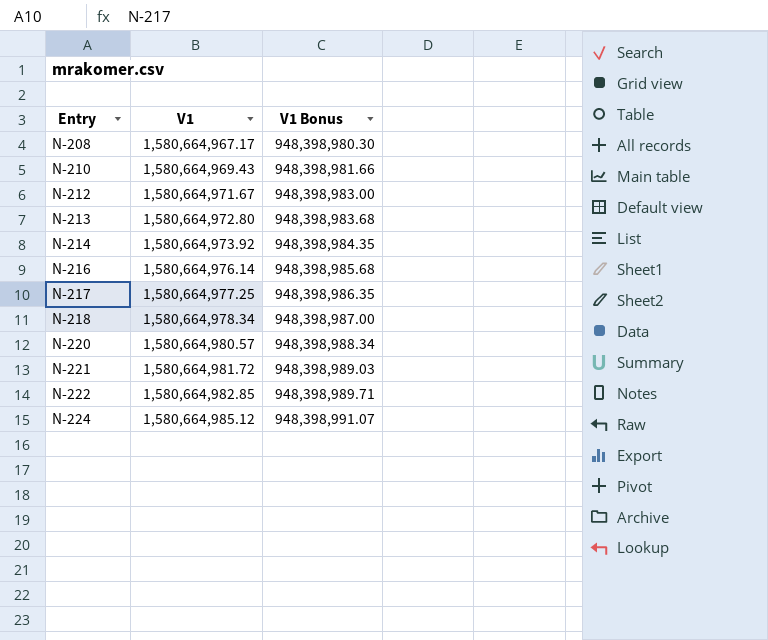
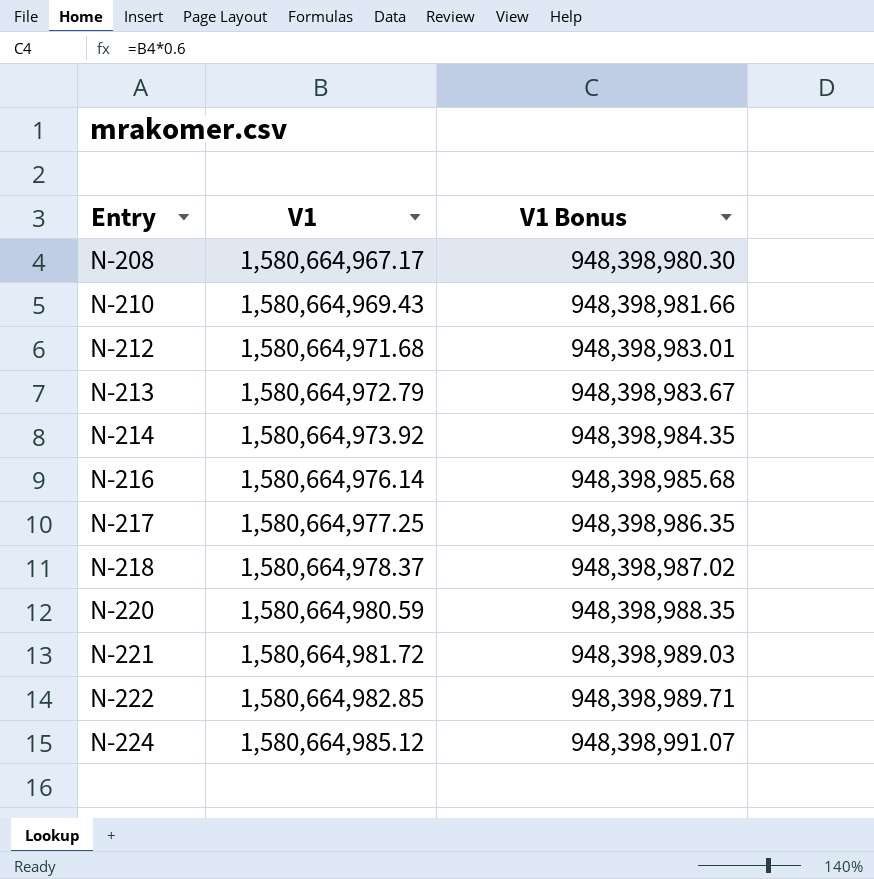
N-212 | V1: 1,580,664,971.67 -> 1,580,664,971.68
N-212 | V1 Bonus: 948,398,983.00 -> 948,398,983.01
N-213 | V1: 1,580,664,972.80 -> 1,580,664,972.79
N-213 | V1 Bonus: 948,398,983.68 -> 948,398,983.67
N-218 | V1: 1,580,664,978.34 -> 1,580,664,978.37
N-218 | V1 Bonus: 948,398,987.00 -> 948,398,987.02
N-220 | V1: 1,580,664,980.57 -> 1,580,664,980.59
N-220 | V1 Bonus: 948,398,988.34 -> 948,398,988.35

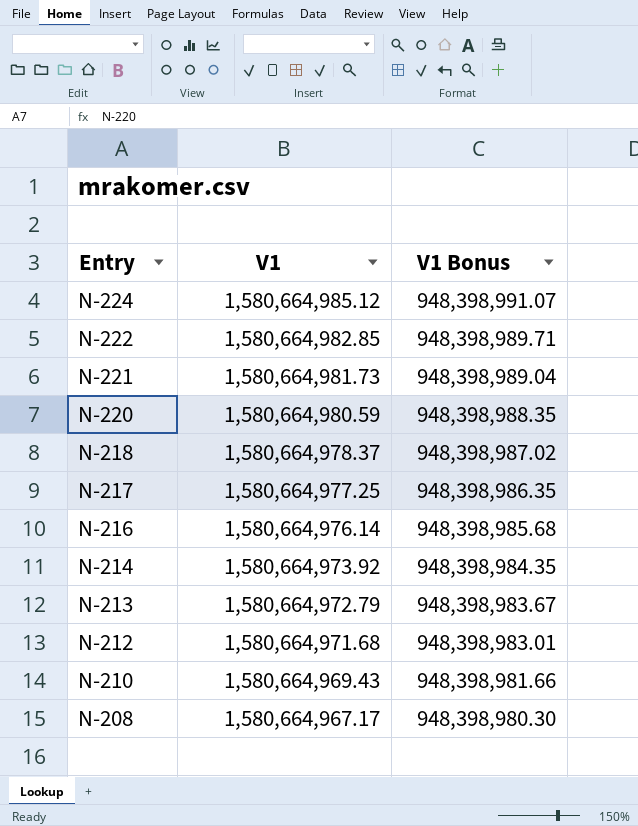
row order: Entry ascending -> Entry descending
N-221 | V1: 1,580,664,981.72 -> 1,580,664,981.73
N-221 | V1 Bonus: 948,398,989.03 -> 948,398,989.04

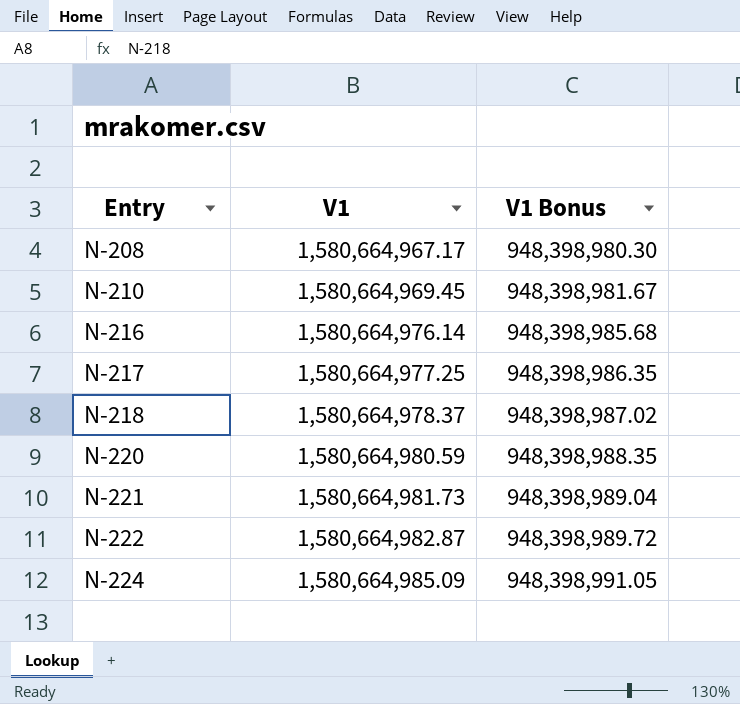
row order: Entry descending -> Entry ascending
row N-214: 1,580,664,973.92 | 948,398,984.35 -> none
row N-213: 1,580,664,972.79 | 948,398,983.67 -> none
row N-212: 1,580,664,971.68 | 948,398,983.01 -> none
N-210 | V1: 1,580,664,969.43 -> 1,580,664,969.45
N-210 | V1 Bonus: 948,398,981.66 -> 948,398,981.67
N-222 | V1: 1,580,664,982.85 -> 1,580,664,982.87
N-222 | V1 Bonus: 948,398,989.71 -> 948,398,989.72
N-224 | V1: 1,580,664,985.12 -> 1,580,664,985.09
N-224 | V1 Bonus: 948,398,991.07 -> 948,398,991.05

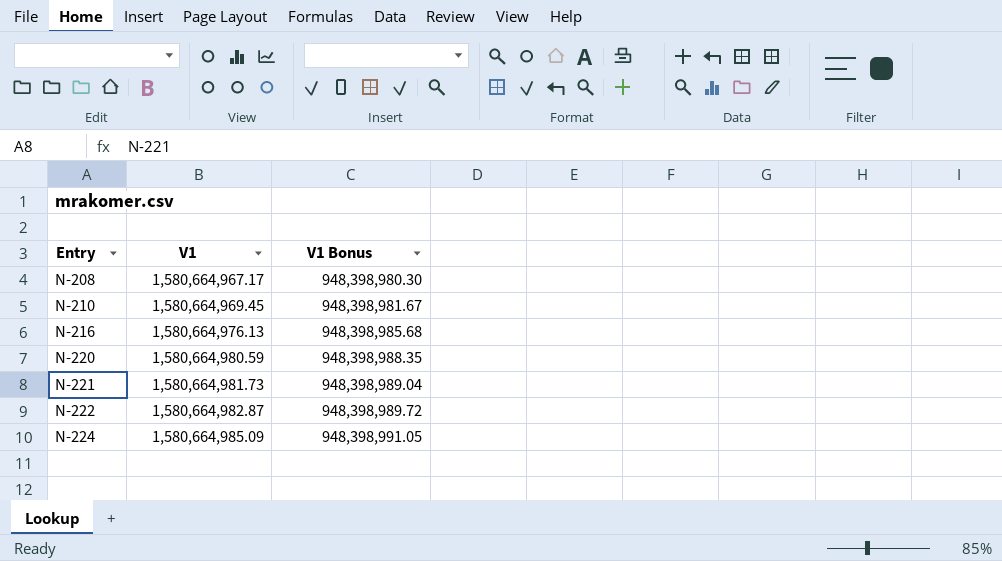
row N-217: 1,580,664,977.25 | 948,398,986.35 -> none
row N-218: 1,580,664,978.37 | 948,398,987.02 -> none
N-216 | V1: 1,580,664,976.14 -> 1,580,664,976.13

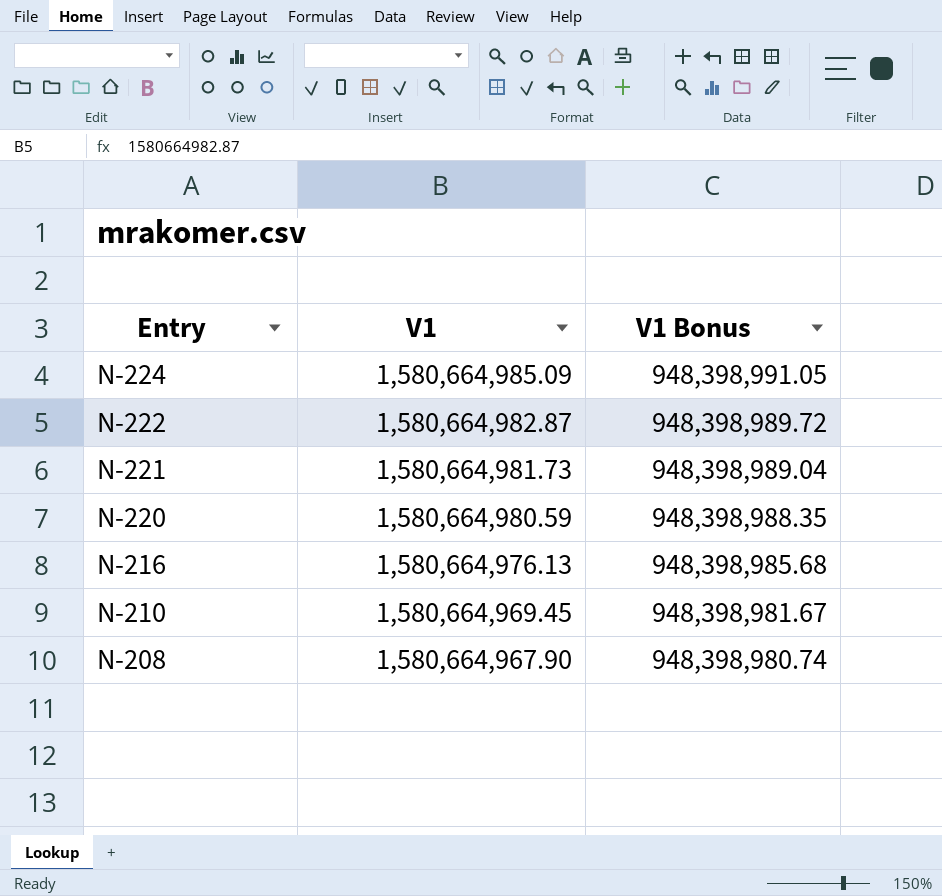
row order: Entry ascending -> Entry descending
N-208 | V1: 1,580,664,967.17 -> 1,580,664,967.90
N-208 | V1 Bonus: 948,398,980.30 -> 948,398,980.74

